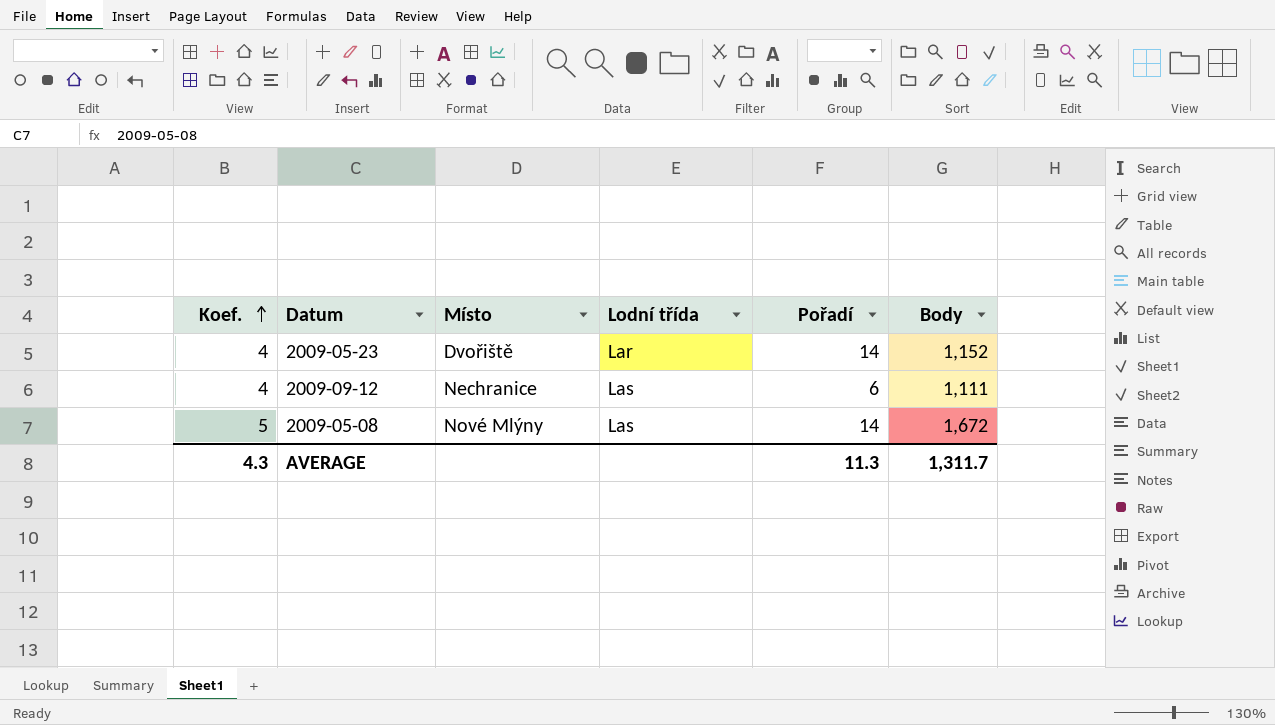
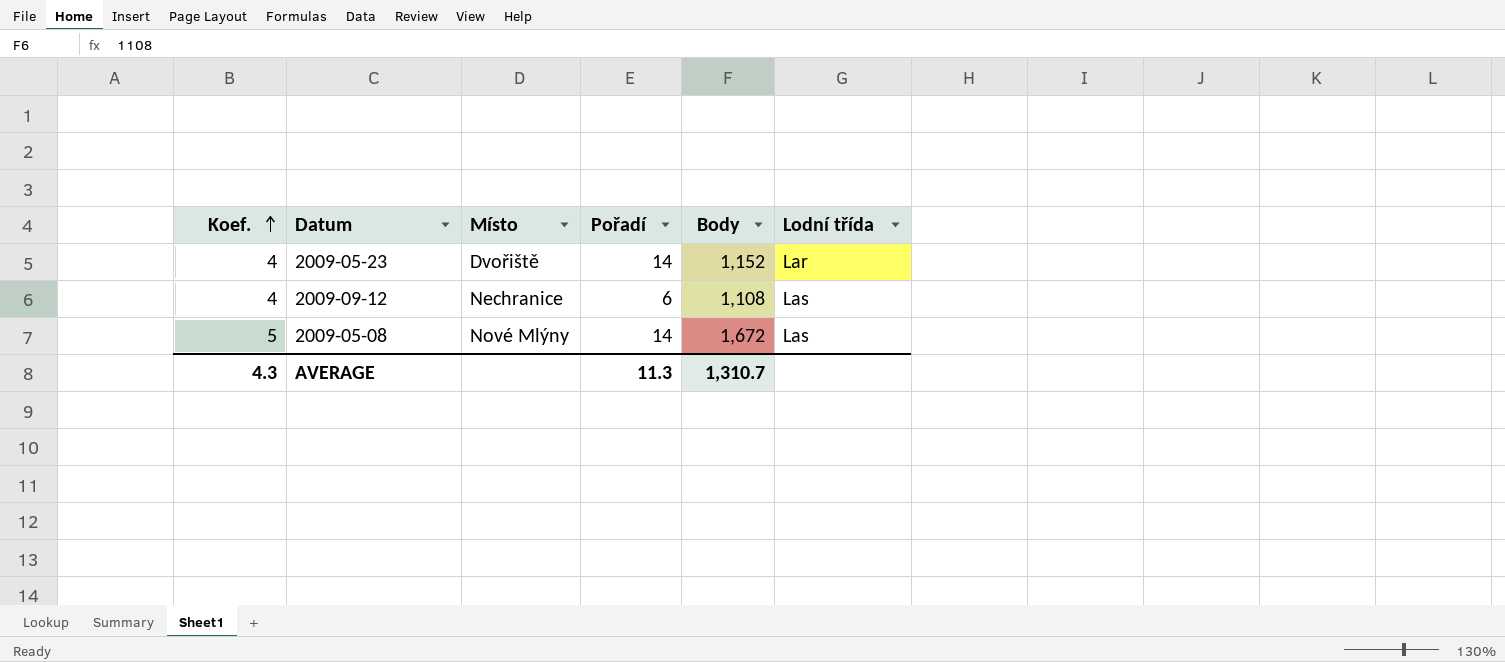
column Lodní třída | position: 4 -> 6
2009-09-12 | Body: 1,111 -> 1,108
AVERAGE | Body: 1,311.7 -> 1,310.7

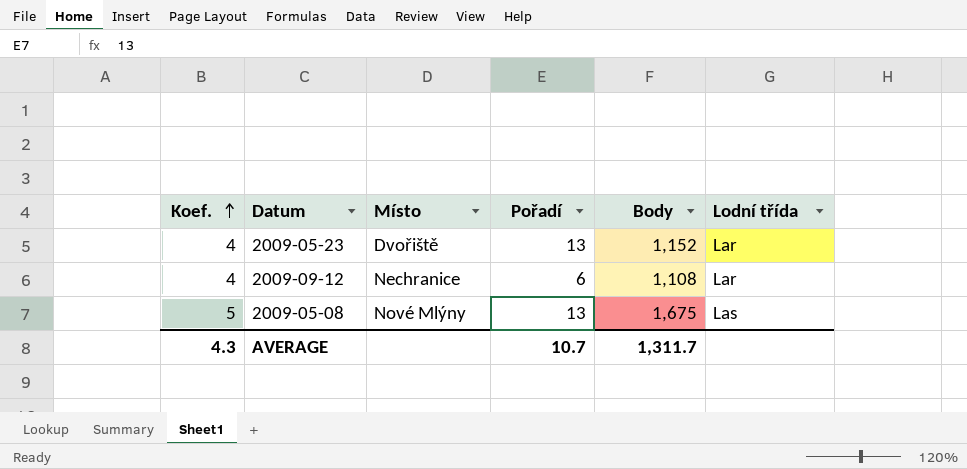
2009-05-23 | Pořadí: 14 -> 13
2009-09-12 | Lodní třída: Las -> Lar
2009-05-08 | Pořadí: 14 -> 13
2009-05-08 | Body: 1,672 -> 1,675
AVERAGE | Pořadí: 11.3 -> 10.7
AVERAGE | Body: 1,310.7 -> 1,311.7

